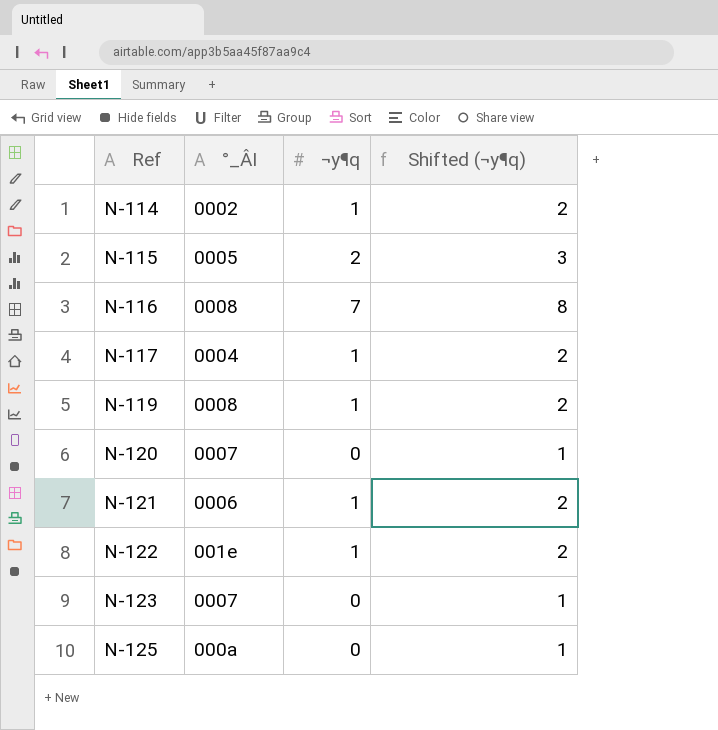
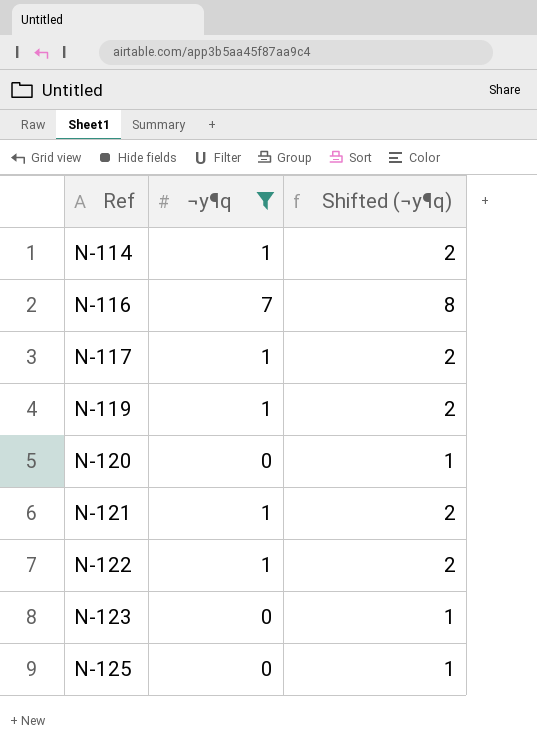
filter: none -> ¬y¶q != 2
column °_ÂI | position: 2 -> none

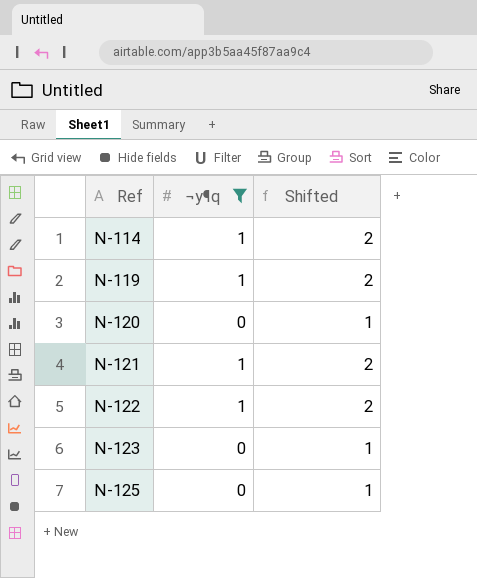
column name: Shifted (¬y¶q) -> Shifted
row N-116: 7 | 8 -> none
row N-117: 1 | 2 -> none

